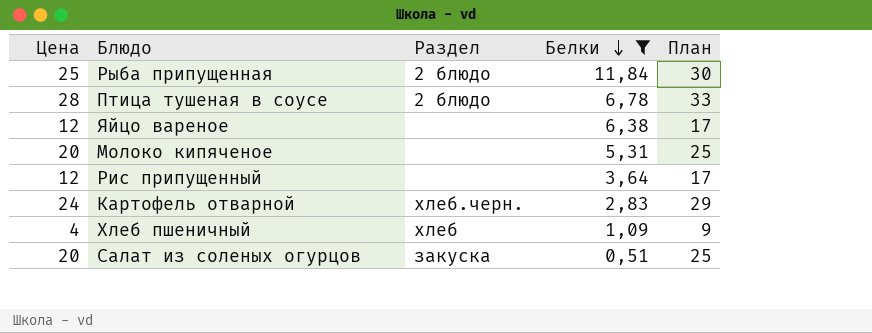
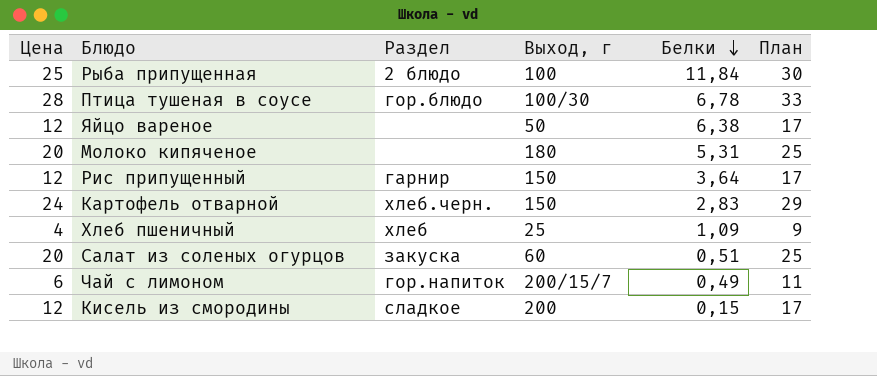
filter: Белки >= 0,51 -> none
column Выход, г | position: none -> 4
Птица тушеная в соусе | Раздел: 2 блюдо -> гор.блюдо
Рис припущенный | Раздел: none -> гарнир

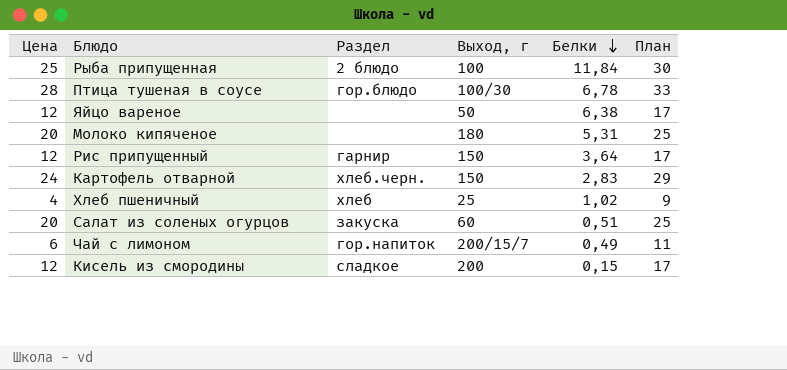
Хлеб пшеничный | Белки: 1,09 -> 1,02

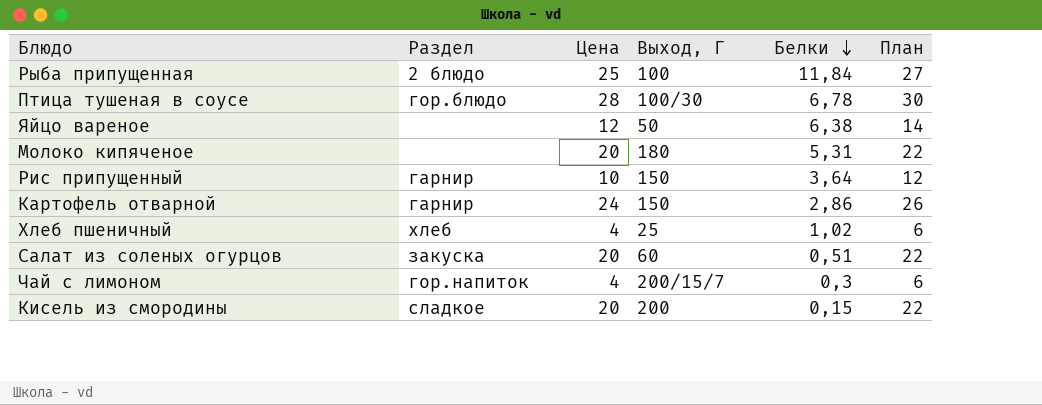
column Цена | position: 1 -> 3
column name: Выход, г -> Выход, Г
column План | formula: [Цена] + 5 -> [Цена] + 2
Рис припущенный | Цена: 12 -> 10
Картофель отварной | Раздел: хлеб.черн. -> гарнир
Картофель отварной | Белки: 2,83 -> 2,86
Чай с лимоном | Цена: 6 -> 4
Чай с лимоном | Белки: 0,49 -> 0,3
Кисель из смородины | Цена: 12 -> 20

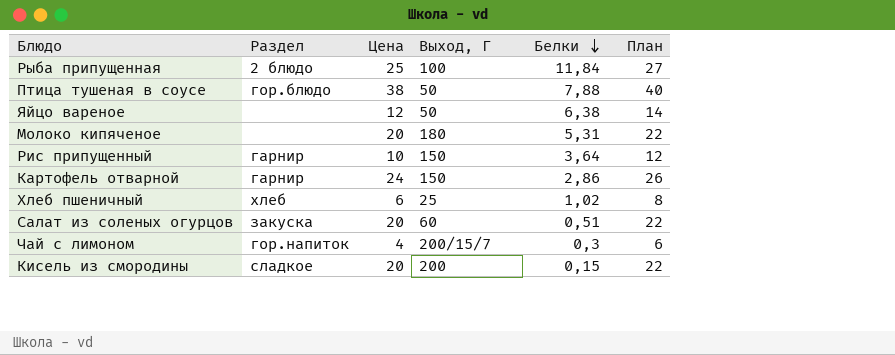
Птица тушеная в соусе | Цена: 28 -> 38
Птица тушеная в соусе | Выход, Г: 100/30 -> 50
Птица тушеная в соусе | Белки: 6,78 -> 7,88
Птица тушеная в соусе | План: 30 -> 40
Хлеб пшеничный | Цена: 4 -> 6
Хлеб пшеничный | План: 6 -> 8

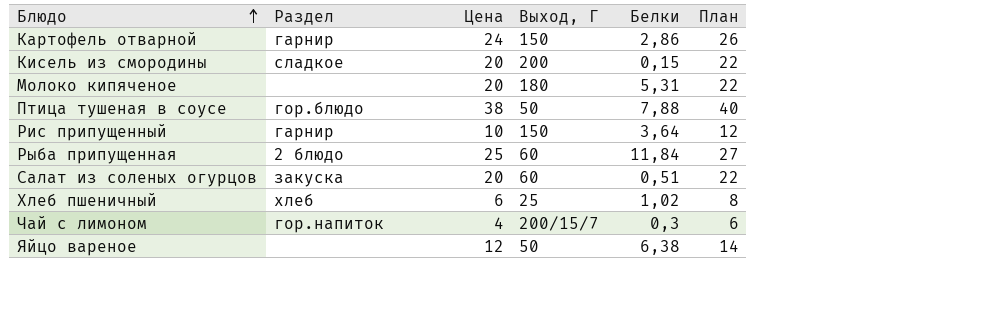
row order: Белки descending -> Блюдо ascending
Рыба припущенная | Выход, Г: 100 -> 60

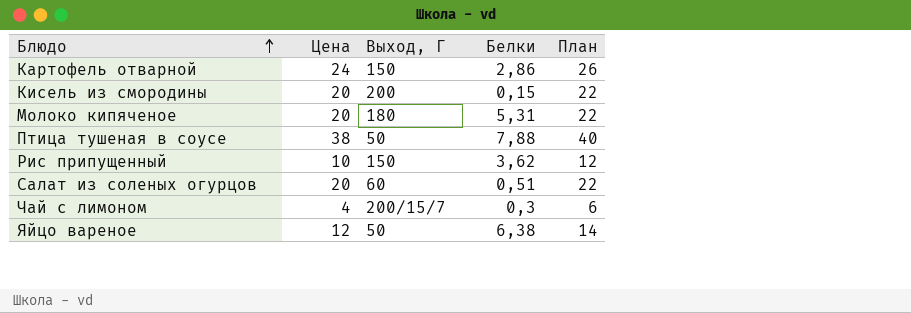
column Раздел | position: 2 -> none
row Рыба припущенная: 2 блюдо | 25 | 60 | 11,84 | 27 -> none
row Хлеб пшеничный: хлеб | 6 | 25 | 1,02 | 8 -> none
Рис припущенный | Белки: 3,64 -> 3,62

